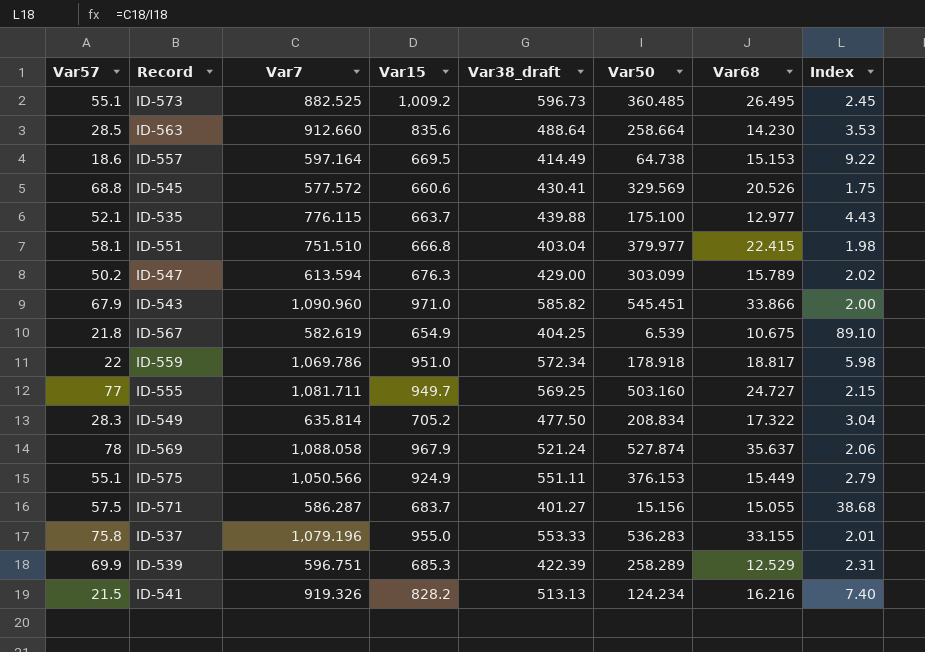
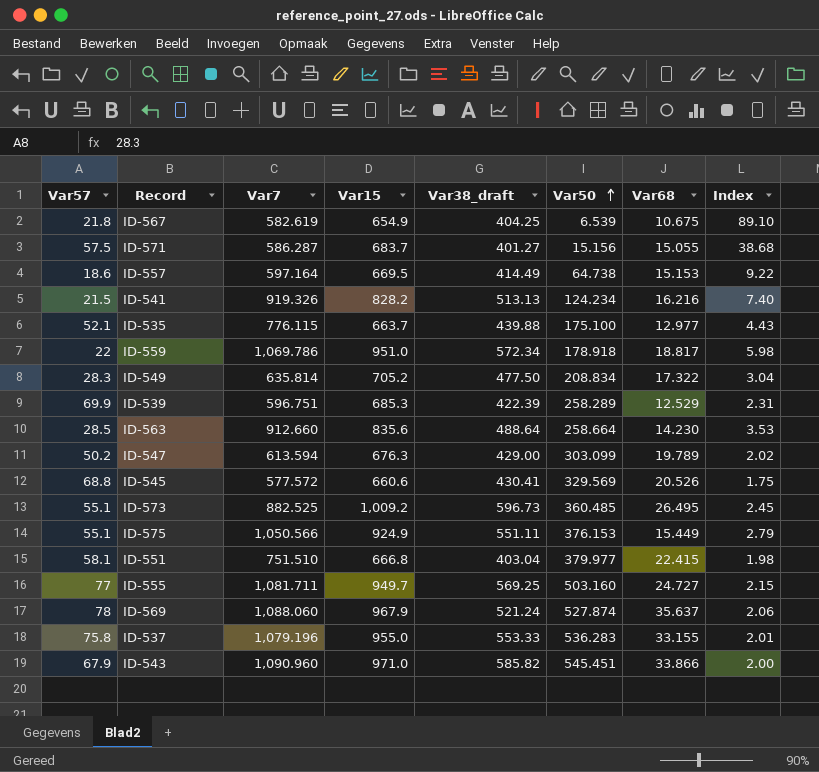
row order: none -> Var50 ascending
ID-547 | Var68: 15.789 -> 19.789
ID-569 | Var7: 1,088.058 -> 1,088.060

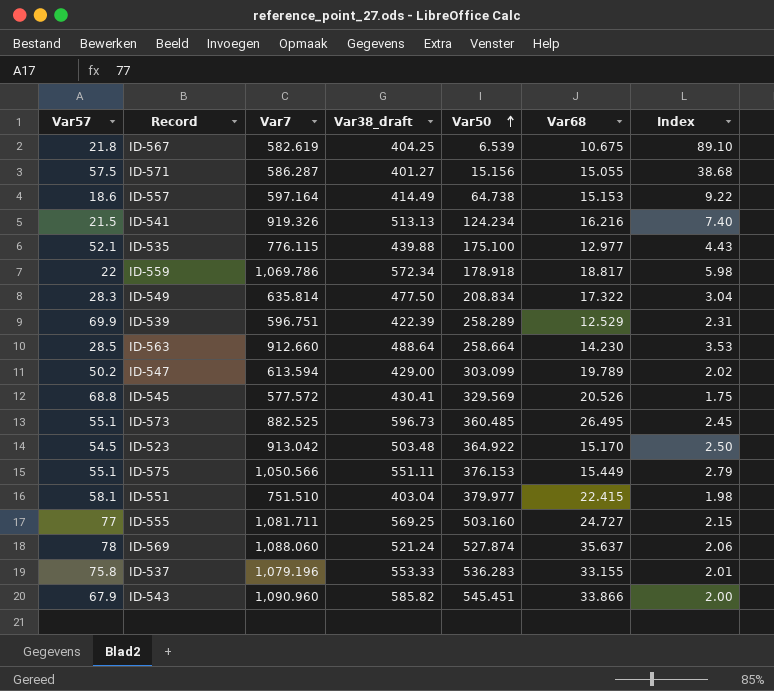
column Var15 | position: 4 -> none
row ID-523: none -> 54.5 | 913.042 | 503.48 | 364.922 | 15.170 | 2.50

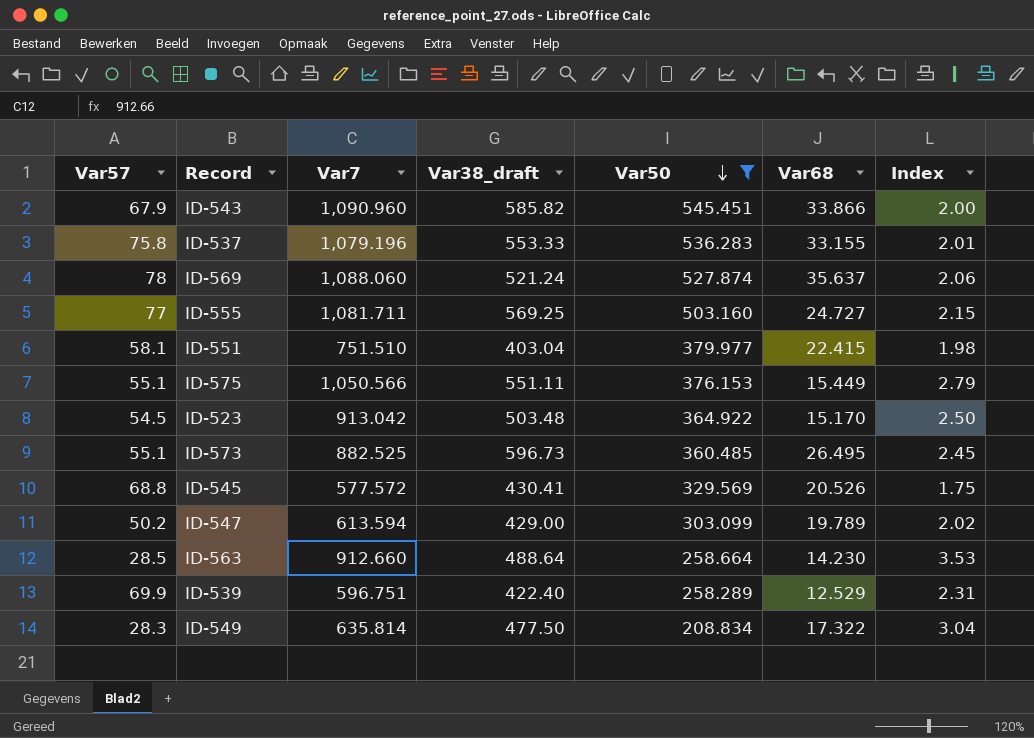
filter: none -> Var50 >= 208.834
row order: Var50 ascending -> Var50 descending
ID-539 | Var38_draft: 422.39 -> 422.40

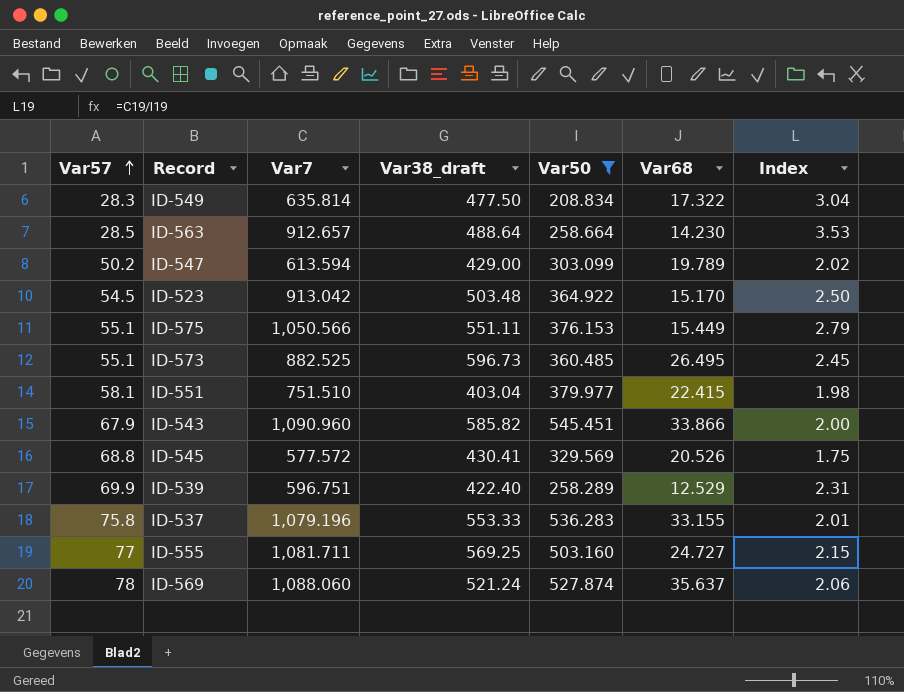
row order: Var50 descending -> Var57 ascending
ID-563 | Var7: 912.660 -> 912.657

